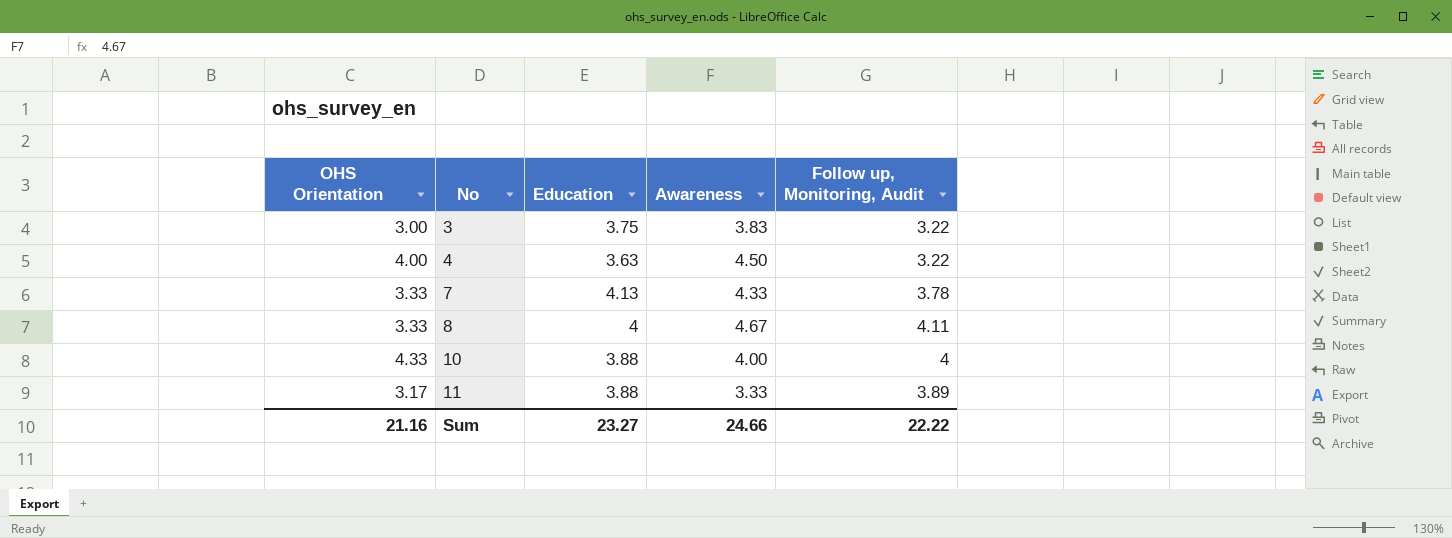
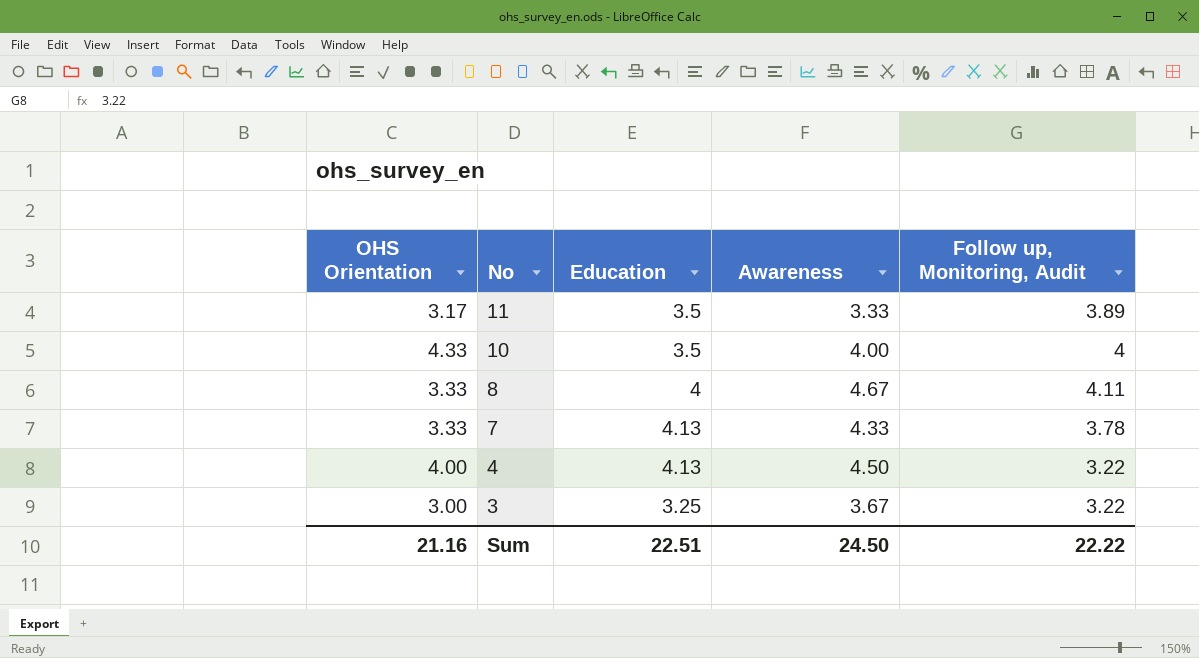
row order: No ascending -> No descending
11 | Education: 3.88 -> 3.5
10 | Education: 3.88 -> 3.5
4 | Education: 3.63 -> 4.13
3 | Education: 3.75 -> 3.25
3 | Awareness: 3.83 -> 3.67
Sum | Education: 23.27 -> 22.51
Sum | Awareness: 24.66 -> 24.50

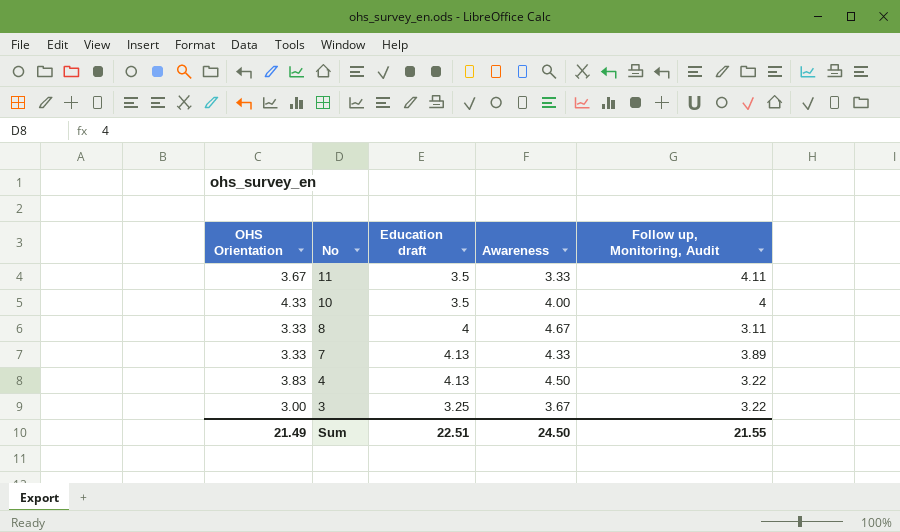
column name: Education -> Education draft
11 | OHS Orientation: 3.17 -> 3.67
11 | Follow up, Monitoring, Audit: 3.89 -> 4.11
8 | Follow up, Monitoring, Audit: 4.11 -> 3.11
7 | Follow up, Monitoring, Audit: 3.78 -> 3.89
4 | OHS Orientation: 4.00 -> 3.83
Sum | OHS Orientation: 21.16 -> 21.49
Sum | Follow up, Monitoring, Audit: 22.22 -> 21.55

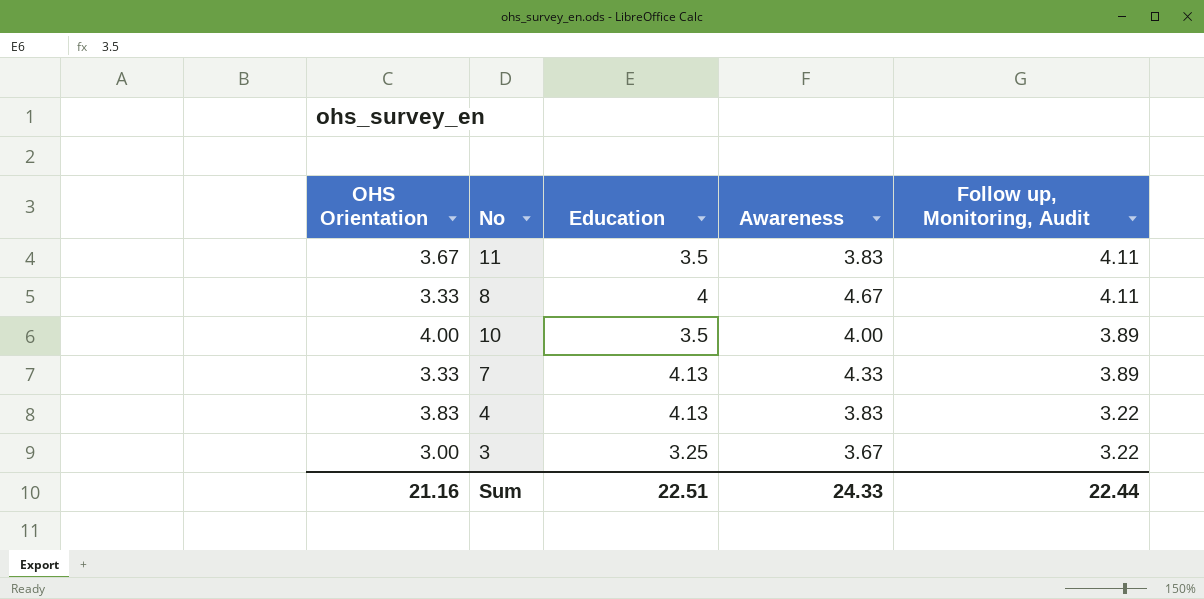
row order: No descending -> Follow up, Monitoring, Audit descending
column name: Education draft -> Education
11 | Awareness: 3.33 -> 3.83
8 | Follow up, Monitoring, Audit: 3.11 -> 4.11
10 | OHS Orientation: 4.33 -> 4.00
10 | Follow up, Monitoring, Audit: 4 -> 3.89
4 | Awareness: 4.50 -> 3.83
Sum | OHS Orientation: 21.49 -> 21.16
Sum | Awareness: 24.50 -> 24.33
Sum | Follow up, Monitoring, Audit: 21.55 -> 22.44

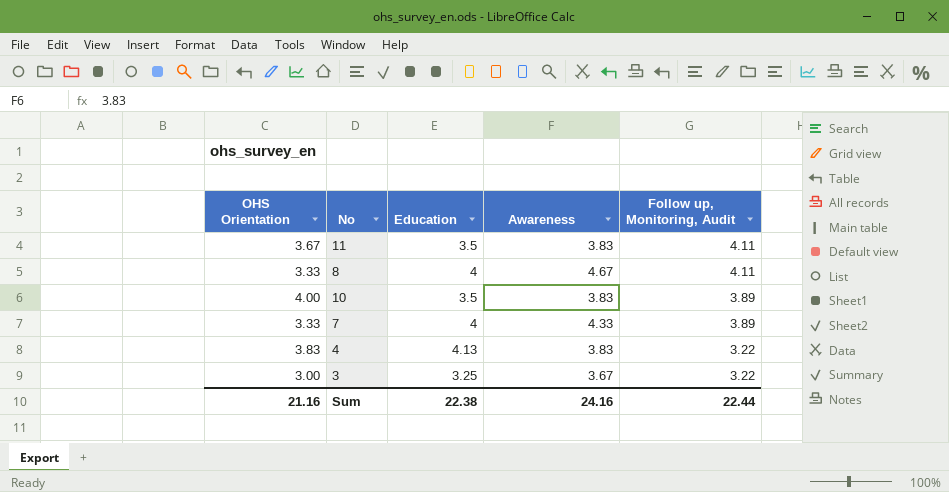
10 | Awareness: 4.00 -> 3.83
7 | Education: 4.13 -> 4
Sum | Education: 22.51 -> 22.38
Sum | Awareness: 24.33 -> 24.16

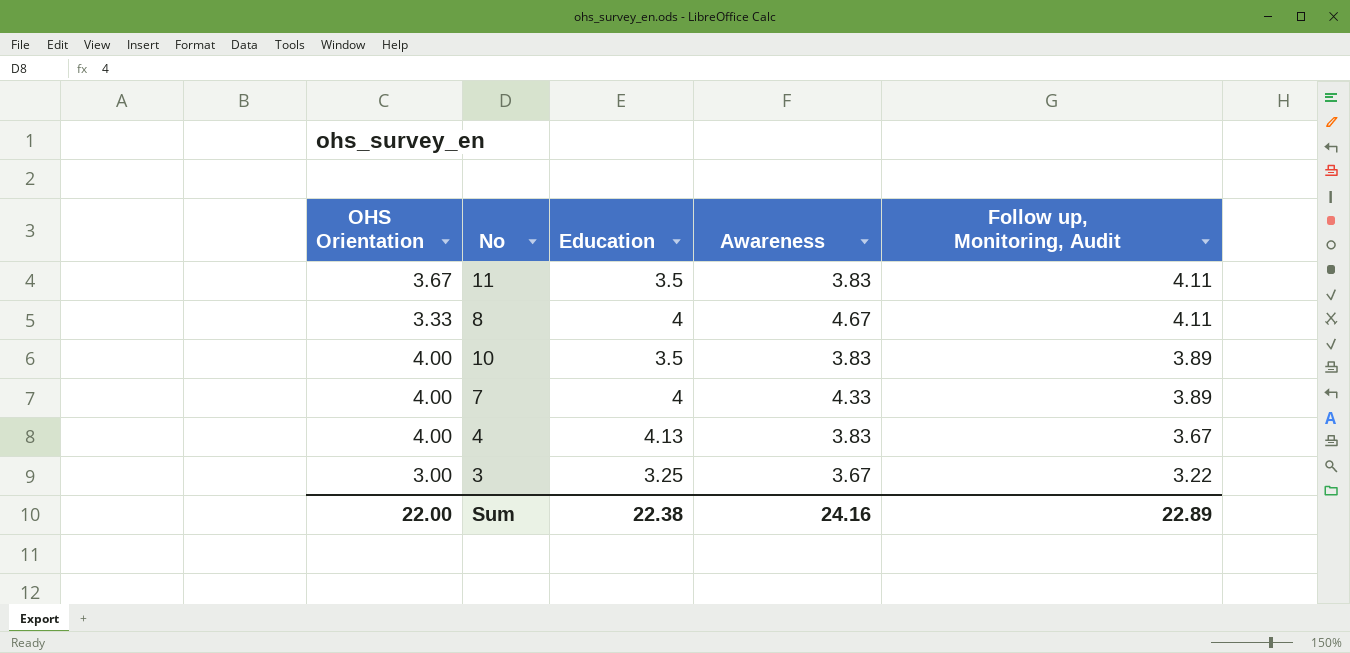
7 | OHS Orientation: 3.33 -> 4.00
4 | OHS Orientation: 3.83 -> 4.00
4 | Follow up, Monitoring, Audit: 3.22 -> 3.67
Sum | OHS Orientation: 21.16 -> 22.00
Sum | Follow up, Monitoring, Audit: 22.44 -> 22.89

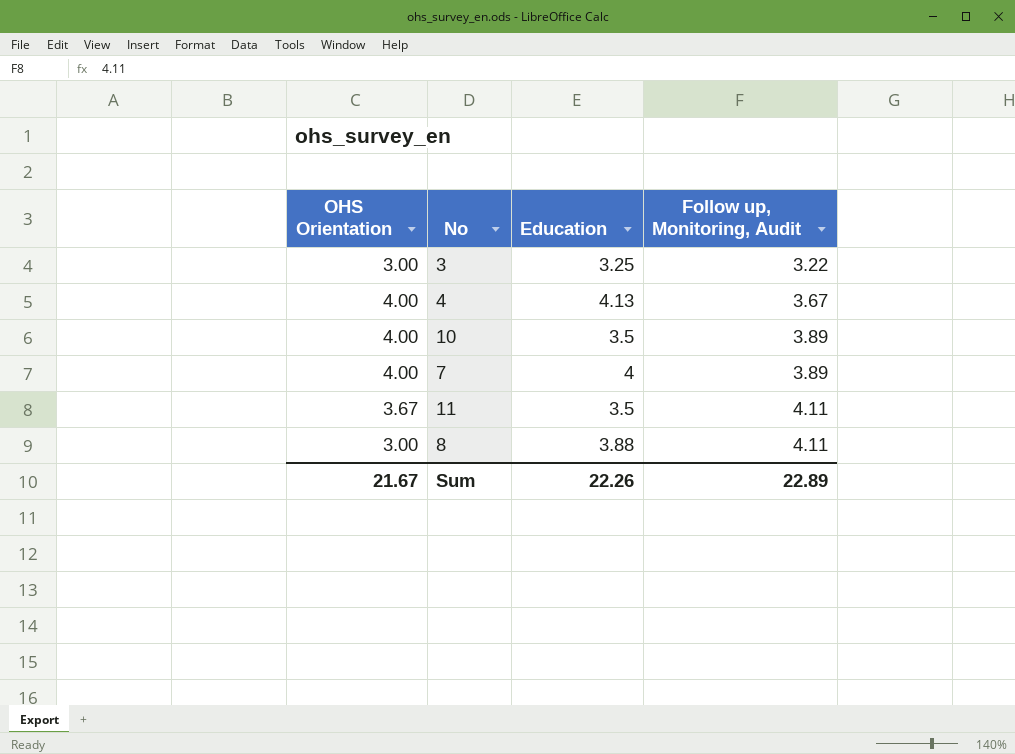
row order: Follow up, Monitoring, Audit descending -> Follow up, Monitoring, Audit ascending
column Awareness | position: 4 -> none
8 | OHS Orientation: 3.33 -> 3.00
8 | Education: 4 -> 3.88
Sum | OHS Orientation: 22.00 -> 21.67
Sum | Education: 22.38 -> 22.26

